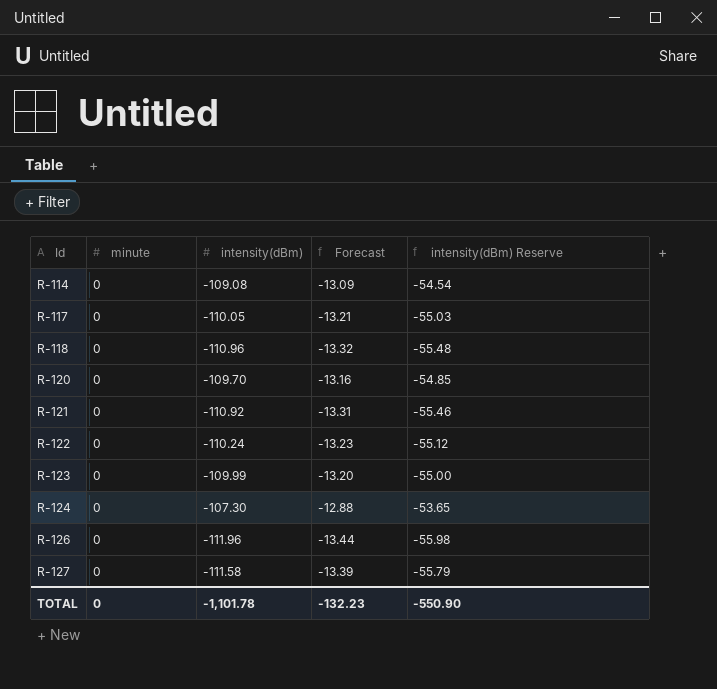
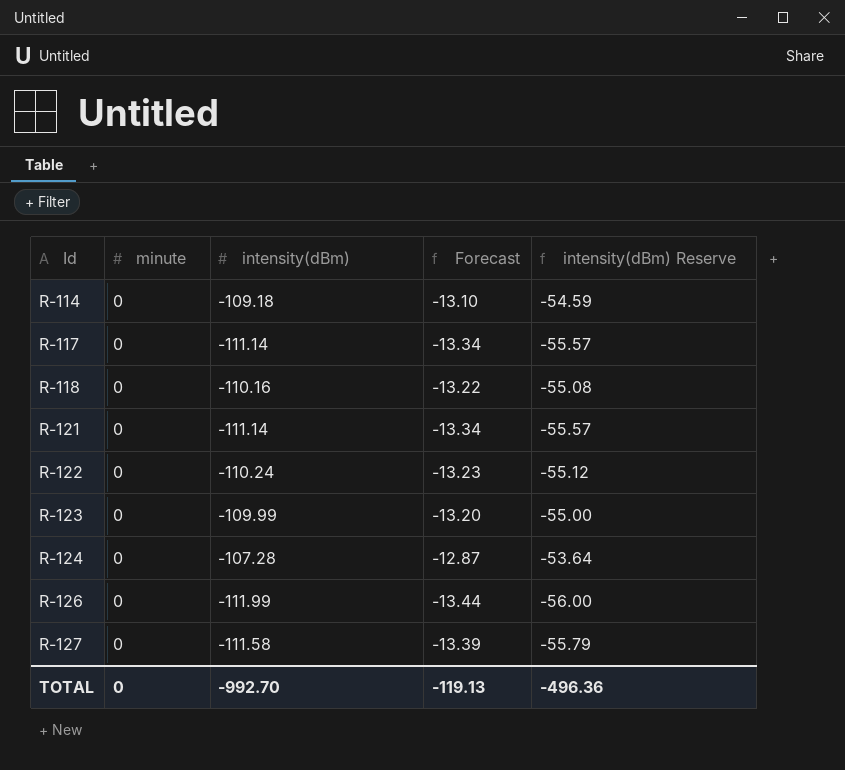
row R-120: 0 | -109.70 | -13.16 | -54.85 -> none
R-114 | intensity(dBm): -109.08 -> -109.18
R-114 | Forecast: -13.09 -> -13.10
R-114 | intensity(dBm) Reserve: -54.54 -> -54.59
R-117 | intensity(dBm): -110.05 -> -111.14
R-117 | Forecast: -13.21 -> -13.34
R-117 | intensity(dBm) Reserve: -55.03 -> -55.57
R-118 | intensity(dBm): -110.96 -> -110.16
R-118 | Forecast: -13.32 -> -13.22
R-118 | intensity(dBm) Reserve: -55.48 -> -55.08
R-121 | intensity(dBm): -110.92 -> -111.14
R-121 | Forecast: -13.31 -> -13.34
R-121 | intensity(dBm) Reserve: -55.46 -> -55.57
R-124 | intensity(dBm): -107.30 -> -107.28
R-124 | Forecast: -12.88 -> -12.87
R-124 | intensity(dBm) Reserve: -53.65 -> -53.64
R-126 | intensity(dBm): -111.96 -> -111.99
R-126 | intensity(dBm) Reserve: -55.98 -> -56.00
TOTAL | intensity(dBm): -1,101.78 -> -992.70
TOTAL | Forecast: -132.23 -> -119.13
TOTAL | intensity(dBm) Reserve: -550.90 -> -496.36

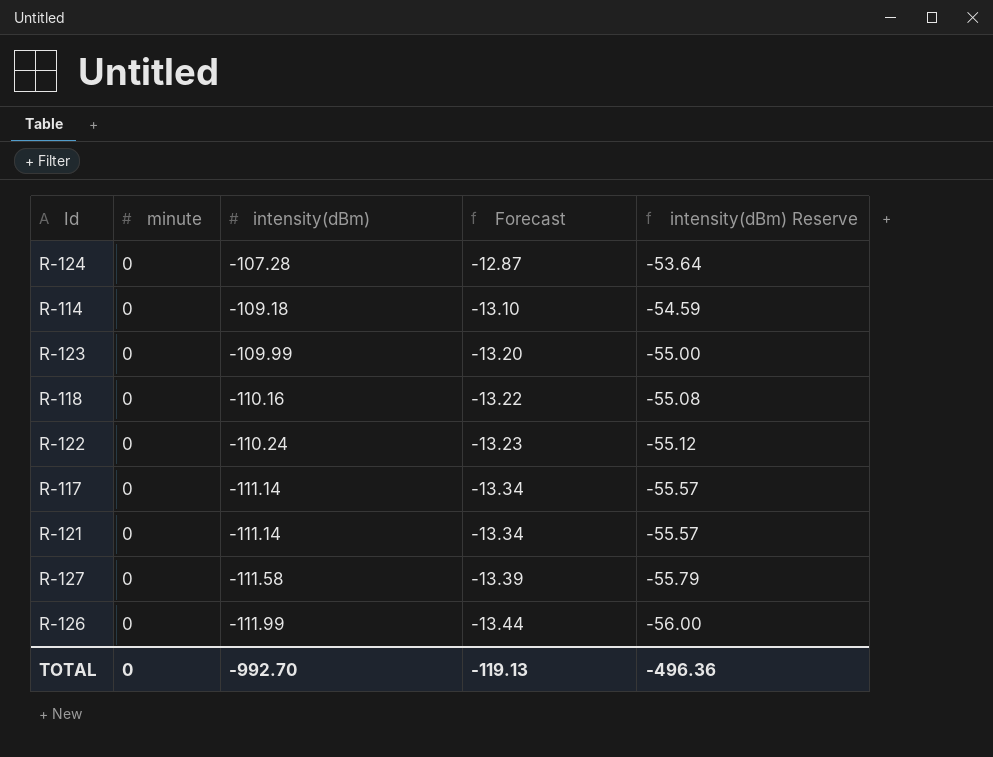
row order: Id ascending -> intensity(dBm) descending

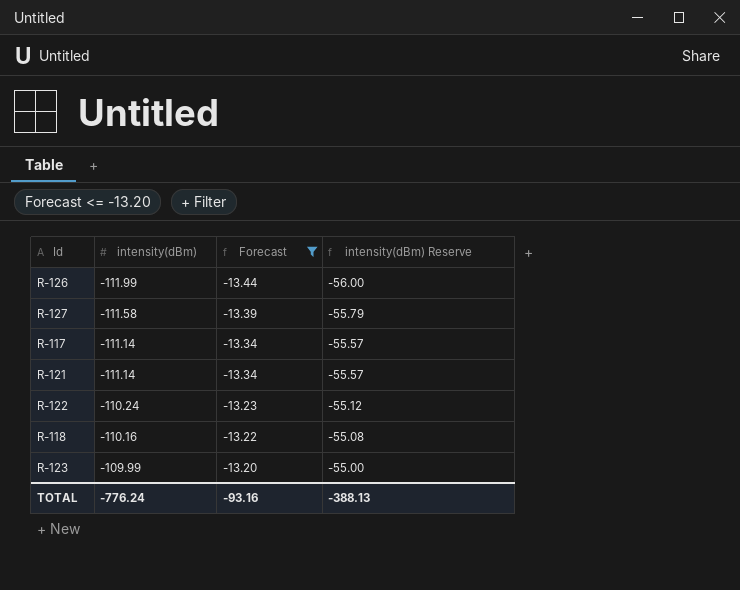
filter: none -> Forecast <= -13.20
row order: intensity(dBm) descending -> intensity(dBm) ascending
column minute | position: 2 -> none
TOTAL | intensity(dBm): -992.70 -> -776.24
TOTAL | Forecast: -119.13 -> -93.16
TOTAL | intensity(dBm) Reserve: -496.36 -> -388.13

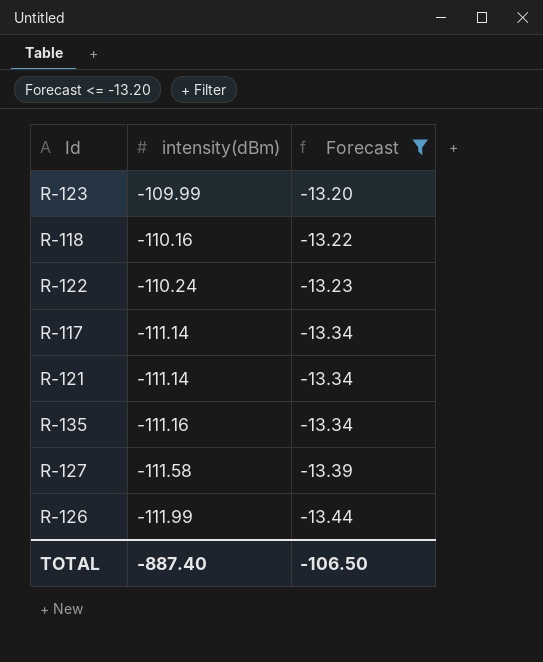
row order: intensity(dBm) ascending -> intensity(dBm) descending
column intensity(dBm) Reserve | formula: [intensity(dBm)] * 0.5 -> none
row R-135: none -> -111.16 | -13.34
TOTAL | intensity(dBm): -776.24 -> -887.40
TOTAL | Forecast: -93.16 -> -106.50

